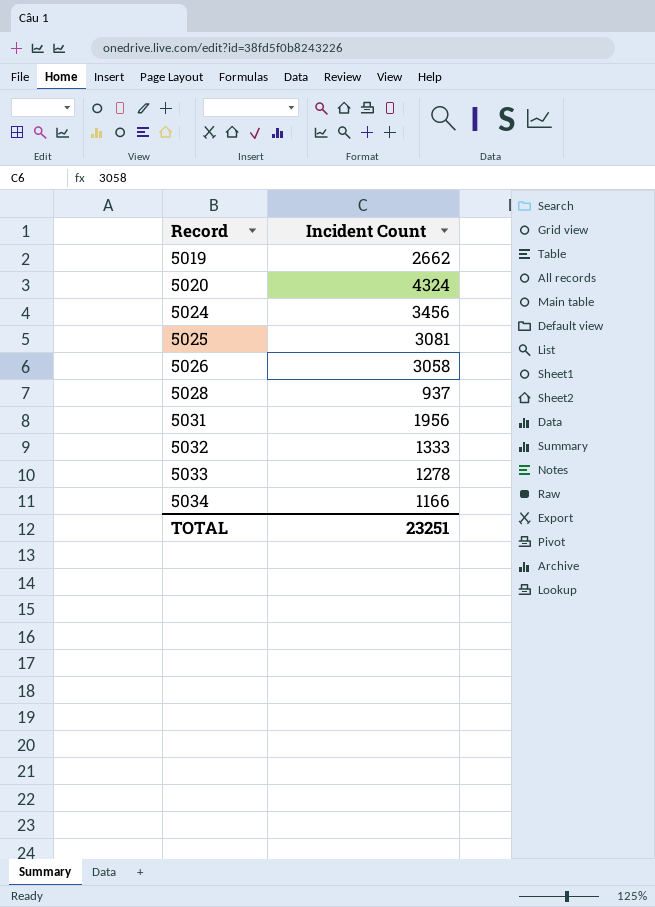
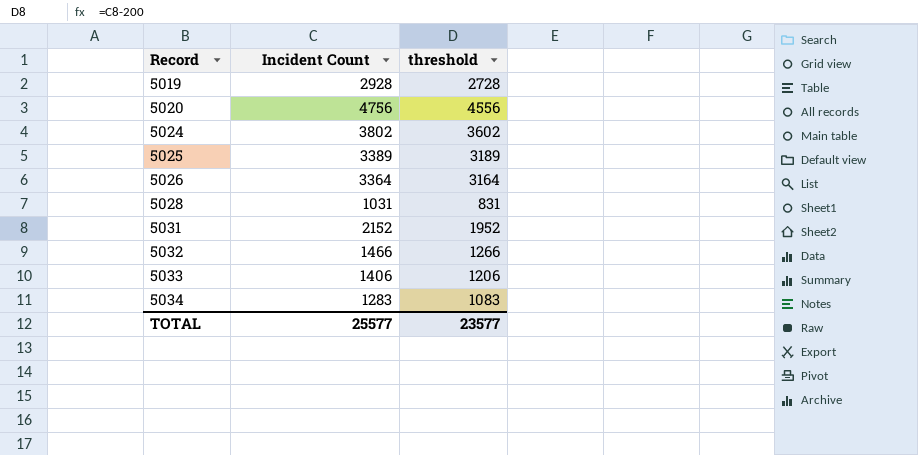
column threshold | formula: none -> [Incident Count] - 200
5019 | Incident Count: 2662 -> 2928
5020 | Incident Count: 4324 -> 4756
5024 | Incident Count: 3456 -> 3802
5025 | Incident Count: 3081 -> 3389
5026 | Incident Count: 3058 -> 3364
5028 | Incident Count: 937 -> 1031
5031 | Incident Count: 1956 -> 2152
5032 | Incident Count: 1333 -> 1466
5033 | Incident Count: 1278 -> 1406
5034 | Incident Count: 1166 -> 1283
TOTAL | Incident Count: 23251 -> 25577

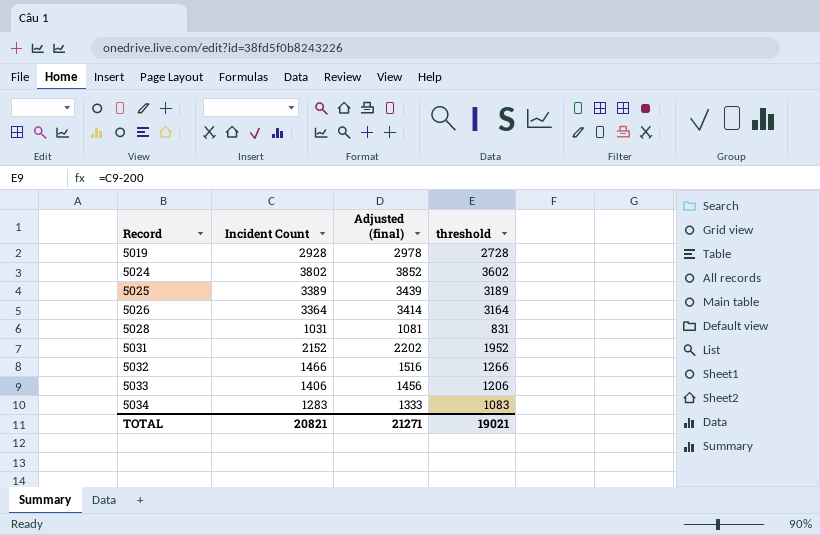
column Adjusted (final) | formula: none -> [Incident Count] + 50
row 5020: 4756 | 4556 -> none
TOTAL | Incident Count: 25577 -> 20821
TOTAL | threshold: 23577 -> 19021

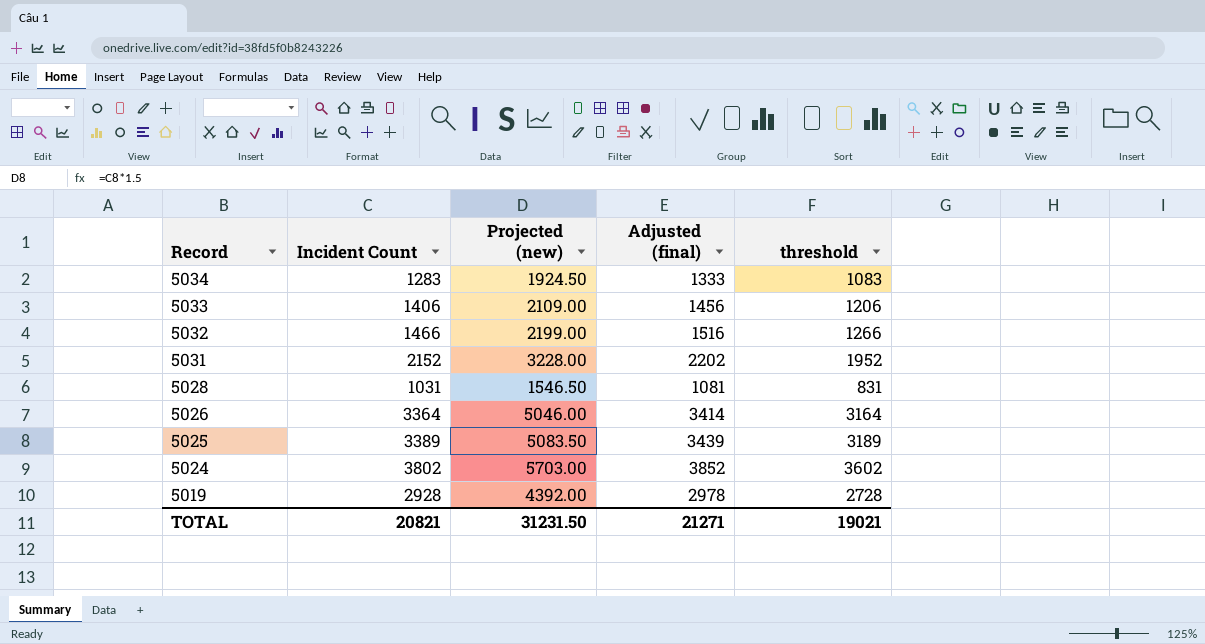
row order: Record ascending -> Record descending
column Projected (new) | formula: none -> [Incident Count] * 1.5

